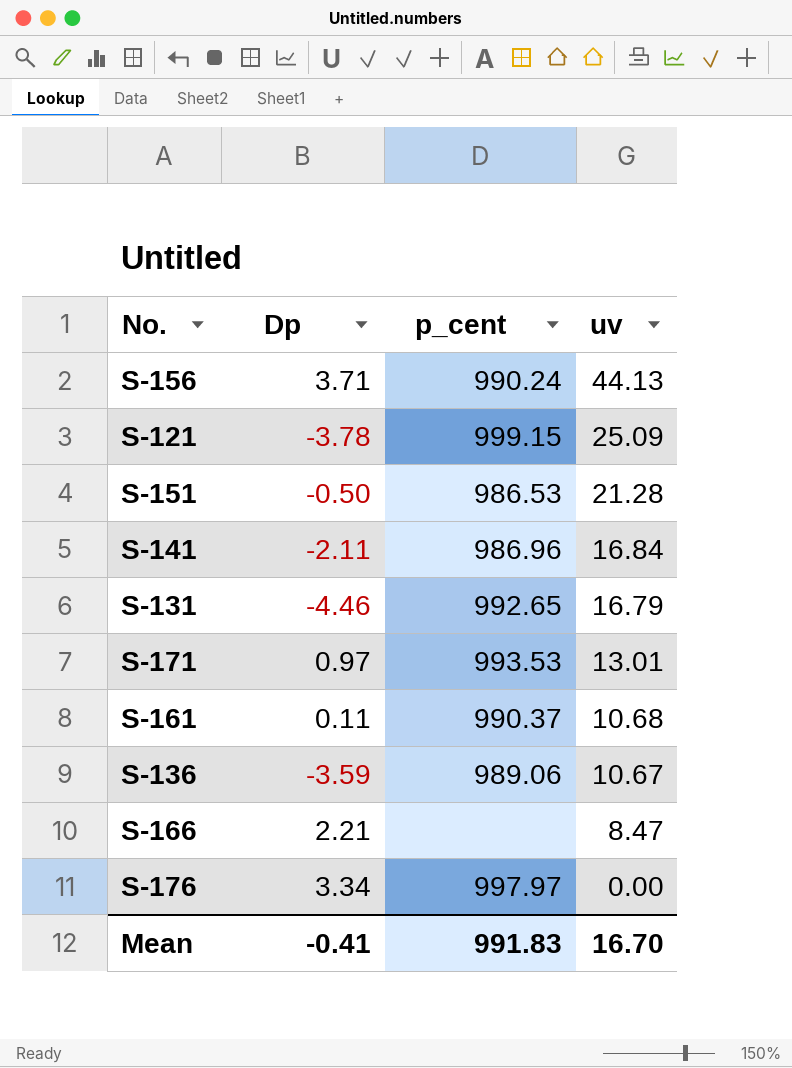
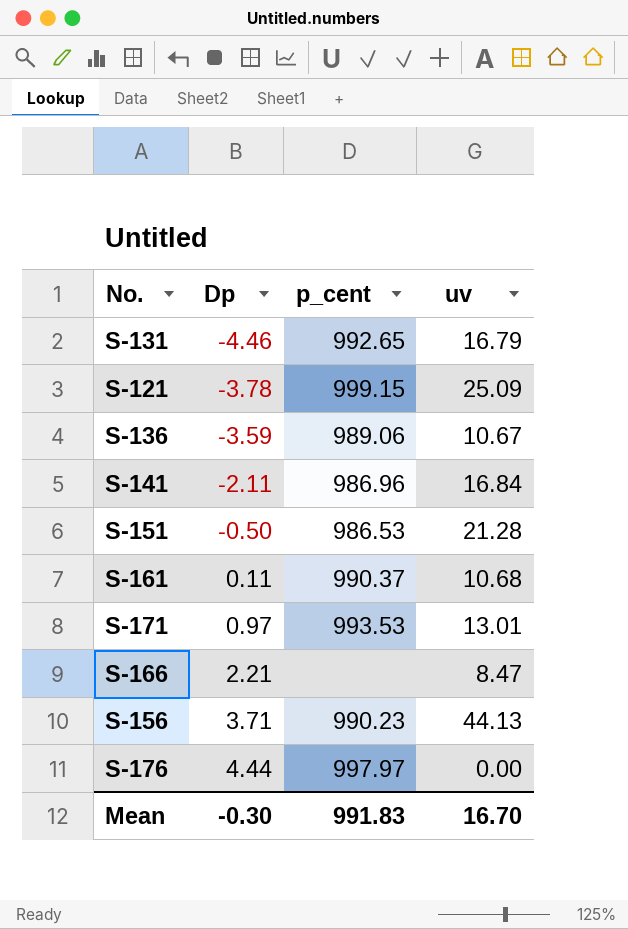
row order: uv descending -> Dp ascending
S-156 | p_cent: 990.24 -> 990.23
S-176 | Dp: 3.34 -> 4.44
Mean | Dp: -0.41 -> -0.30

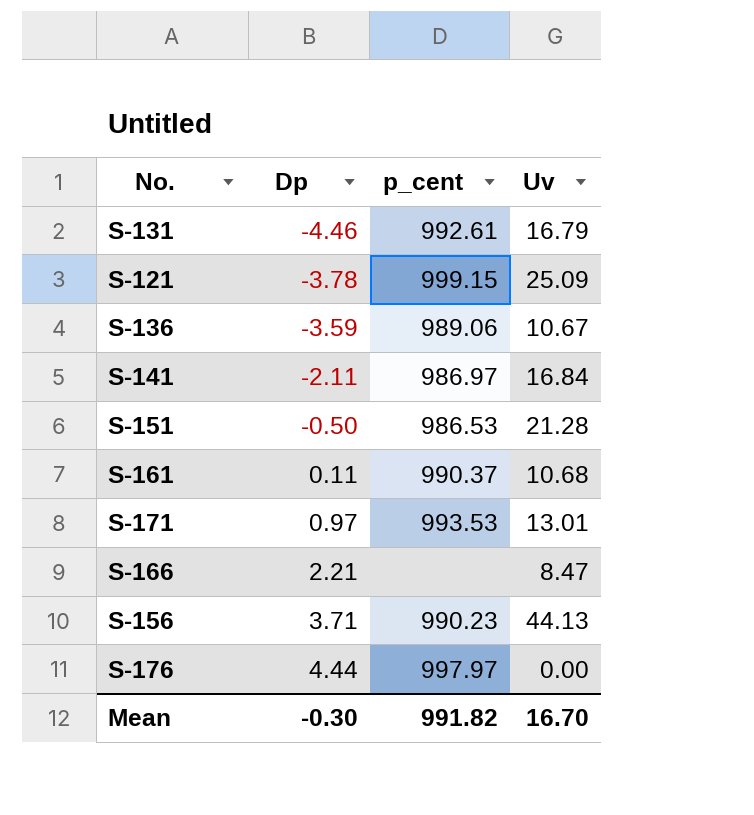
column name: uv -> Uv
S-131 | p_cent: 992.65 -> 992.61
S-141 | p_cent: 986.96 -> 986.97
Mean | p_cent: 991.83 -> 991.82

